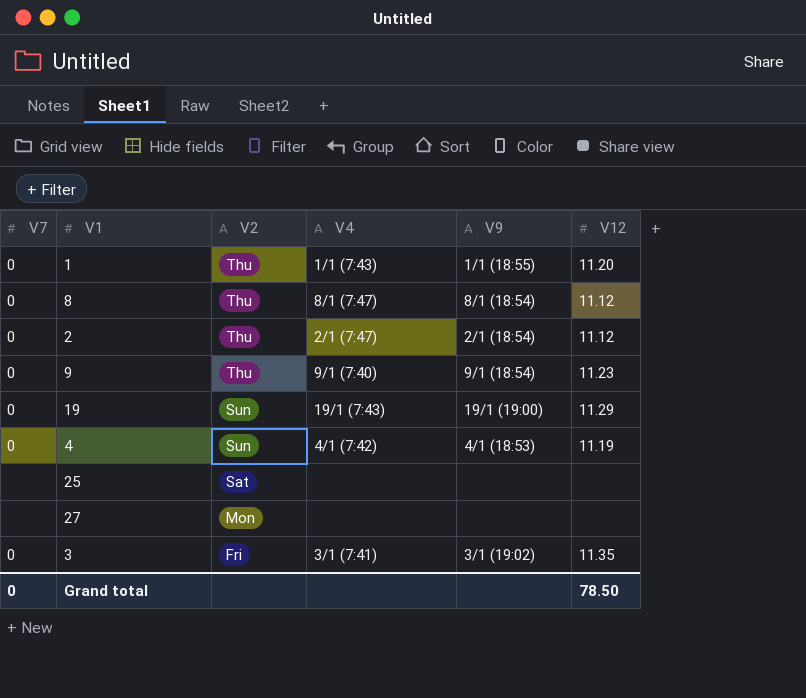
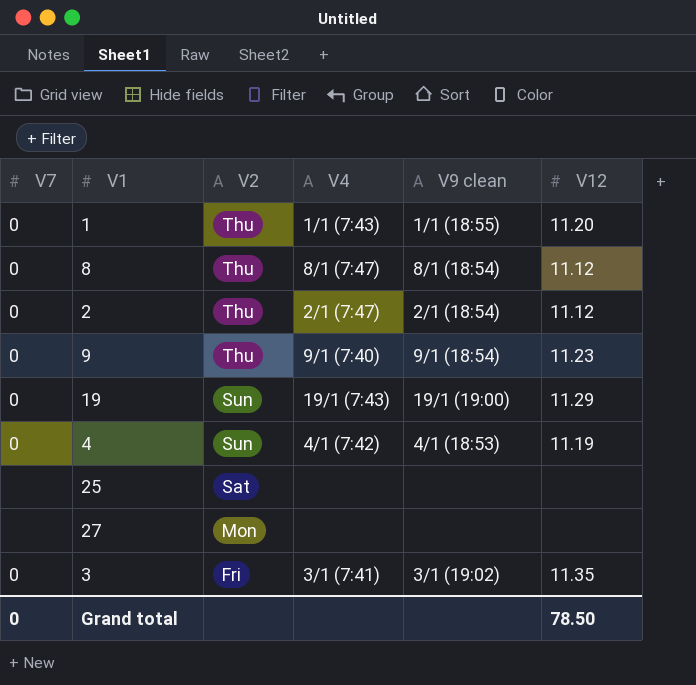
column name: V9 -> V9 clean

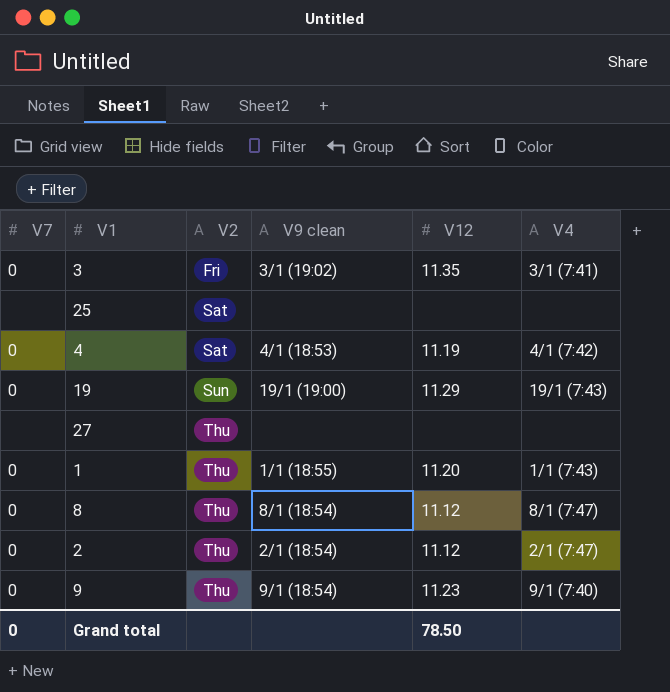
row order: V2 descending -> V2 ascending
column V4 | position: 4 -> 6
4 | V2: Sun -> Sat
27 | V2: Mon -> Thu

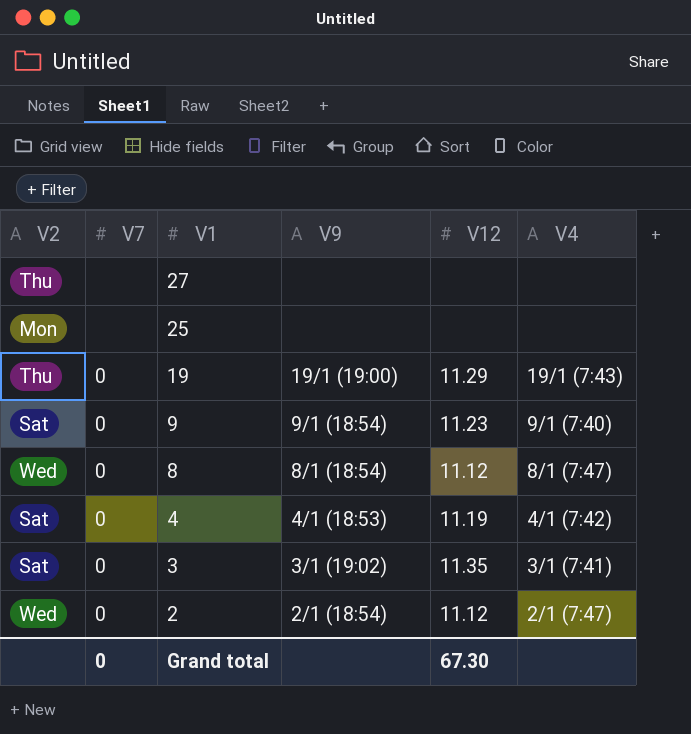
row order: V2 ascending -> V1 descending
column V2 | position: 3 -> 1
column name: V9 clean -> V9
row 1: 0 | Thu | 1/1 (18:55) | 11.20 | 1/1 (7:43) -> none
25 | V2: Sat -> Mon
19 | V2: Sun -> Thu
9 | V2: Thu -> Sat
8 | V2: Thu -> Wed
3 | V2: Fri -> Sat
2 | V2: Thu -> Wed
Grand total | V12: 78.50 -> 67.30

